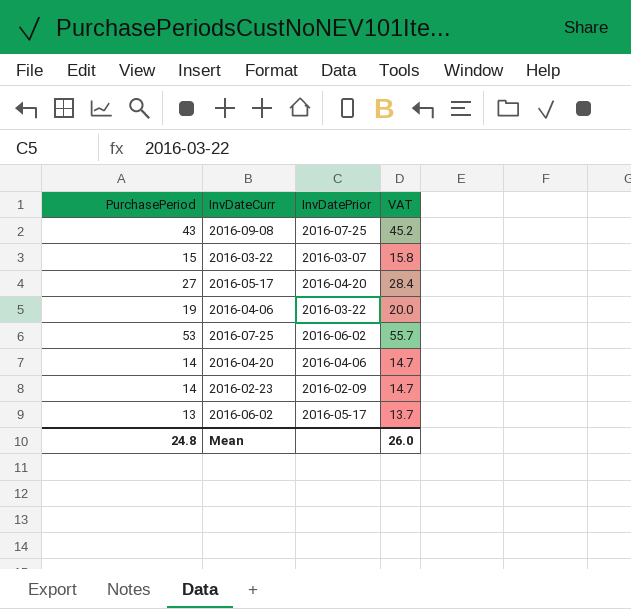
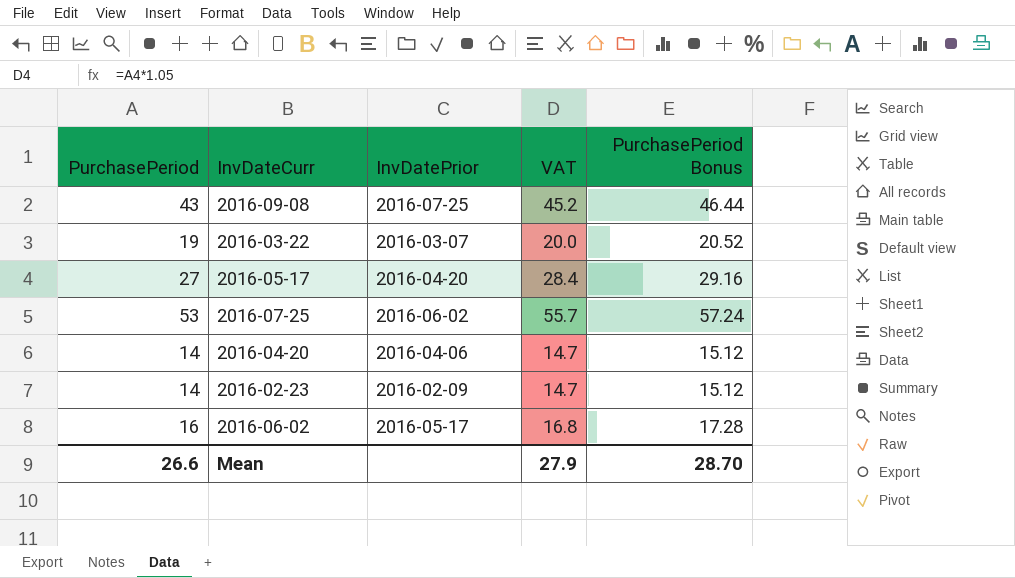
column PurchasePeriod Bonus | formula: none -> [PurchasePeriod] * 1.08
row 2016-04-06: 19 | 2016-03-22 | 20.0 -> none
2016-03-22 | PurchasePeriod: 15 -> 19
2016-03-22 | VAT: 15.8 -> 20.0
2016-06-02 | PurchasePeriod: 13 -> 16
2016-06-02 | VAT: 13.7 -> 16.8
Mean | PurchasePeriod: 24.8 -> 26.6
Mean | VAT: 26.0 -> 27.9

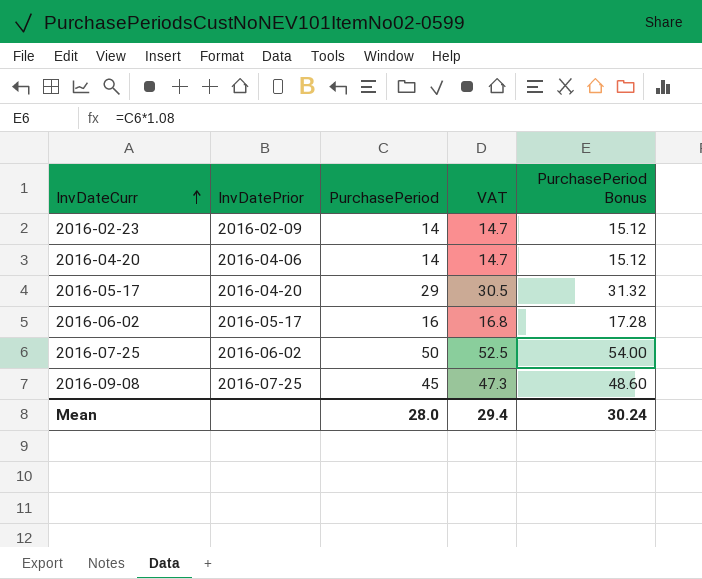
row order: none -> InvDateCurr ascending
column PurchasePeriod | position: 1 -> 3
row 2016-03-22: 19 | 2016-03-07 | 20.0 | 20.52 -> none
2016-05-17 | PurchasePeriod: 27 -> 29
2016-05-17 | VAT: 28.4 -> 30.5
2016-05-17 | PurchasePeriod Bonus: 29.16 -> 31.32
2016-07-25 | PurchasePeriod: 53 -> 50
2016-07-25 | VAT: 55.7 -> 52.5
2016-07-25 | PurchasePeriod Bonus: 57.24 -> 54.00
2016-09-08 | PurchasePeriod: 43 -> 45
2016-09-08 | VAT: 45.2 -> 47.3
2016-09-08 | PurchasePeriod Bonus: 46.44 -> 48.60
Mean | PurchasePeriod: 26.6 -> 28.0
Mean | VAT: 27.9 -> 29.4
Mean | PurchasePeriod Bonus: 28.70 -> 30.24

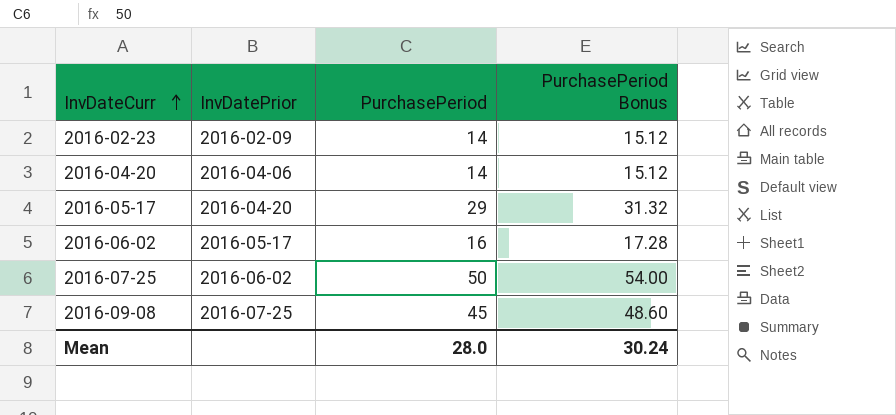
column VAT | formula: [PurchasePeriod] * 1.05 -> none

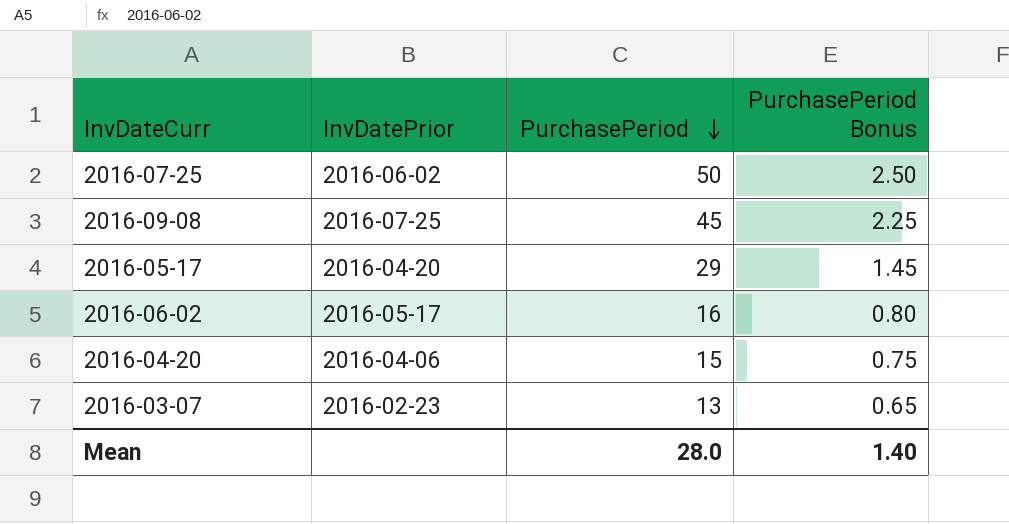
row order: InvDateCurr ascending -> PurchasePeriod descending
column PurchasePeriod Bonus | formula: [PurchasePeriod] * 1.08 -> [PurchasePeriod] * 0.05
row 2016-02-23: 2016-02-09 | 14 | 15.12 -> none
2016-04-20 | PurchasePeriod: 14 -> 15
row 2016-03-07: none -> 2016-02-23 | 13 | 0.65
Mean | PurchasePeriod Bonus: 30.24 -> 1.40

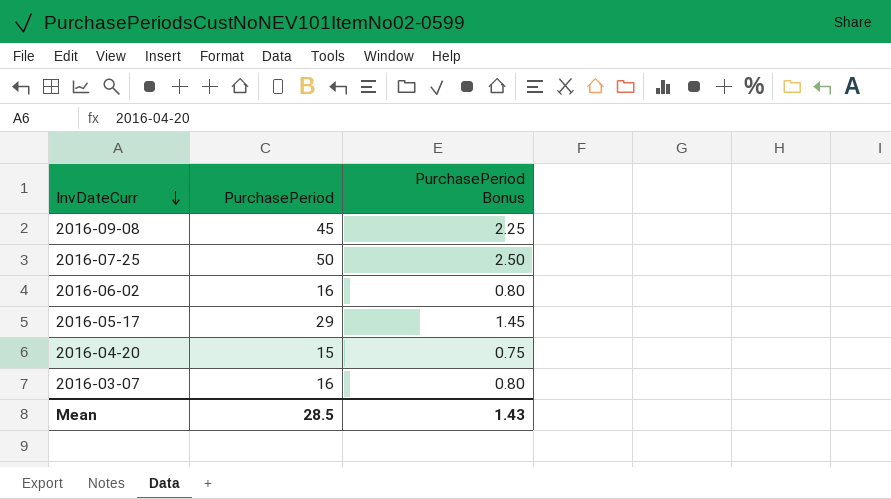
row order: PurchasePeriod descending -> InvDateCurr descending
column InvDatePrior | position: 2 -> none
2016-03-07 | PurchasePeriod: 13 -> 16
2016-03-07 | PurchasePeriod Bonus: 0.65 -> 0.80
Mean | PurchasePeriod: 28.0 -> 28.5
Mean | PurchasePeriod Bonus: 1.40 -> 1.43

